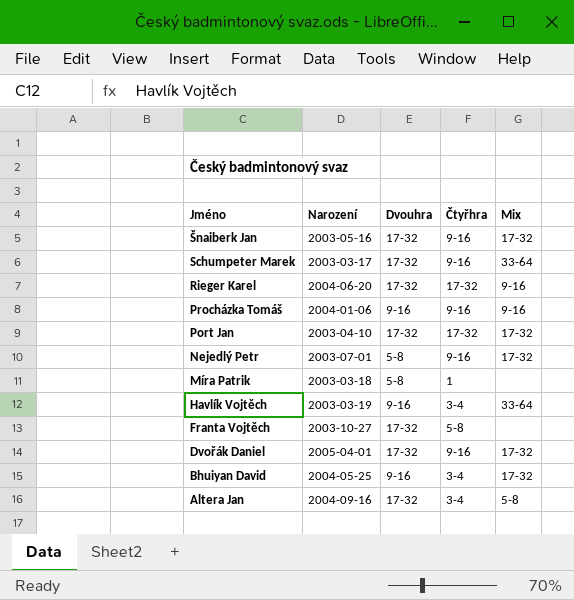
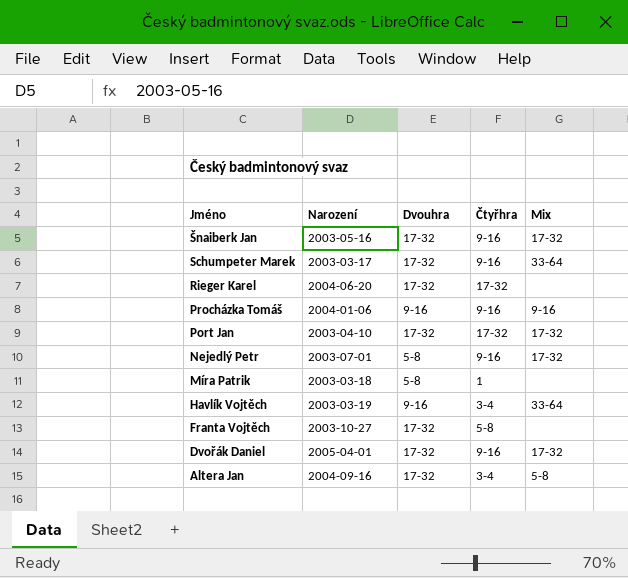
row Bhuiyan David: 2004-05-25 | 9-16 | 3-4 | 17-32 -> none
Rieger Karel | Mix: 9-16 -> none

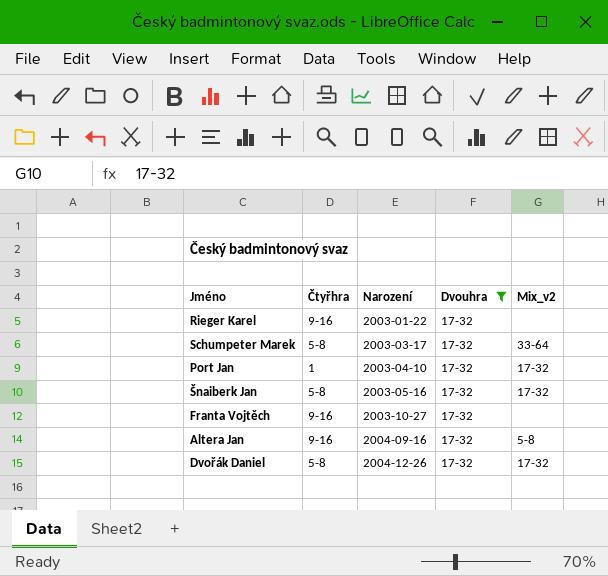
filter: none -> Dvouhra = 17-32
row order: Jméno descending -> Narození ascending
column Čtyřhra | position: 4 -> 2
column name: Mix -> Mix_v2
Rieger Karel | Čtyřhra: 17-32 -> 9-16
Rieger Karel | Narození: 2004-06-20 -> 2003-01-22
Schumpeter Marek | Čtyřhra: 9-16 -> 5-8
Port Jan | Čtyřhra: 17-32 -> 1
Šnaiberk Jan | Čtyřhra: 9-16 -> 5-8
Franta Vojtěch | Čtyřhra: 5-8 -> 9-16
Altera Jan | Čtyřhra: 3-4 -> 9-16
Dvořák Daniel | Čtyřhra: 9-16 -> 5-8
Dvořák Daniel | Narození: 2005-04-01 -> 2004-12-26

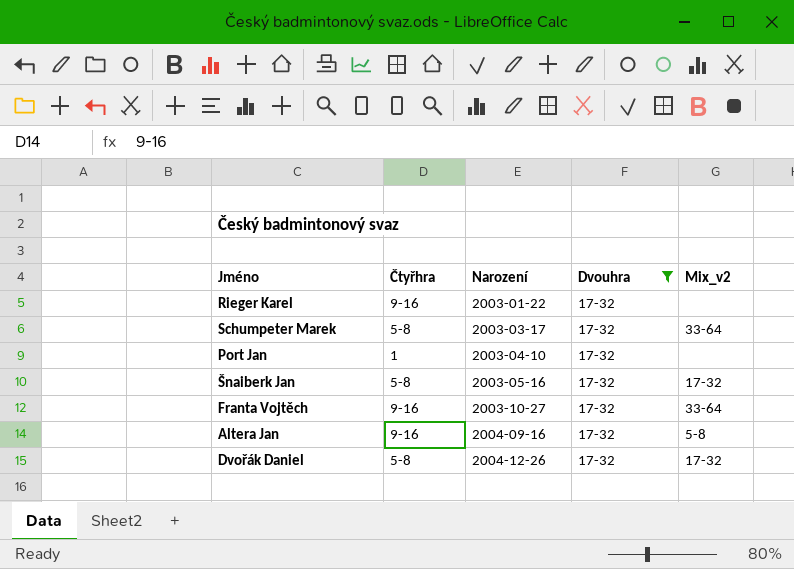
Port Jan | Mix_v2: 17-32 -> none
Franta Vojtěch | Mix_v2: none -> 33-64

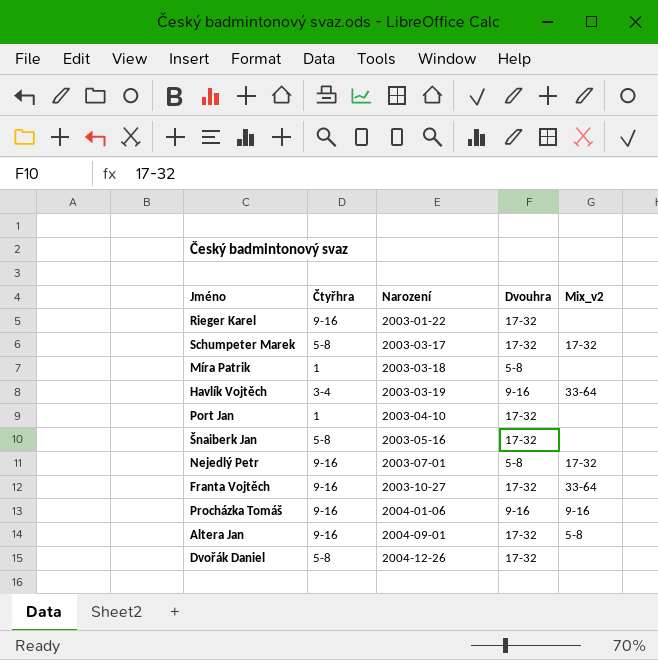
filter: Dvouhra = 17-32 -> none
Schumpeter Marek | Mix_v2: 33-64 -> 17-32
Šnaiberk Jan | Mix_v2: 17-32 -> none
Altera Jan | Narození: 2004-09-16 -> 2004-09-01
Dvořák Daniel | Mix_v2: 17-32 -> none

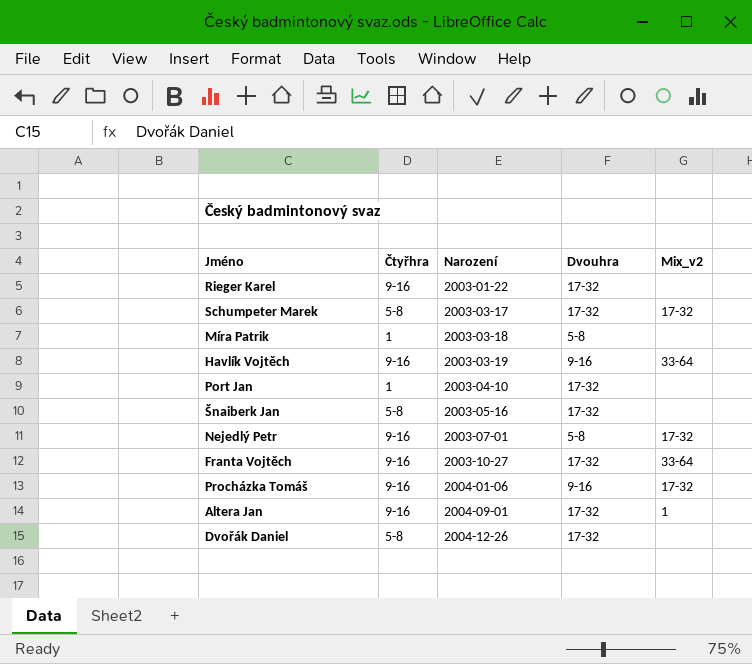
Havlík Vojtěch | Čtyřhra: 3-4 -> 9-16
Procházka Tomáš | Mix_v2: 9-16 -> 17-32
Altera Jan | Mix_v2: 5-8 -> 1

